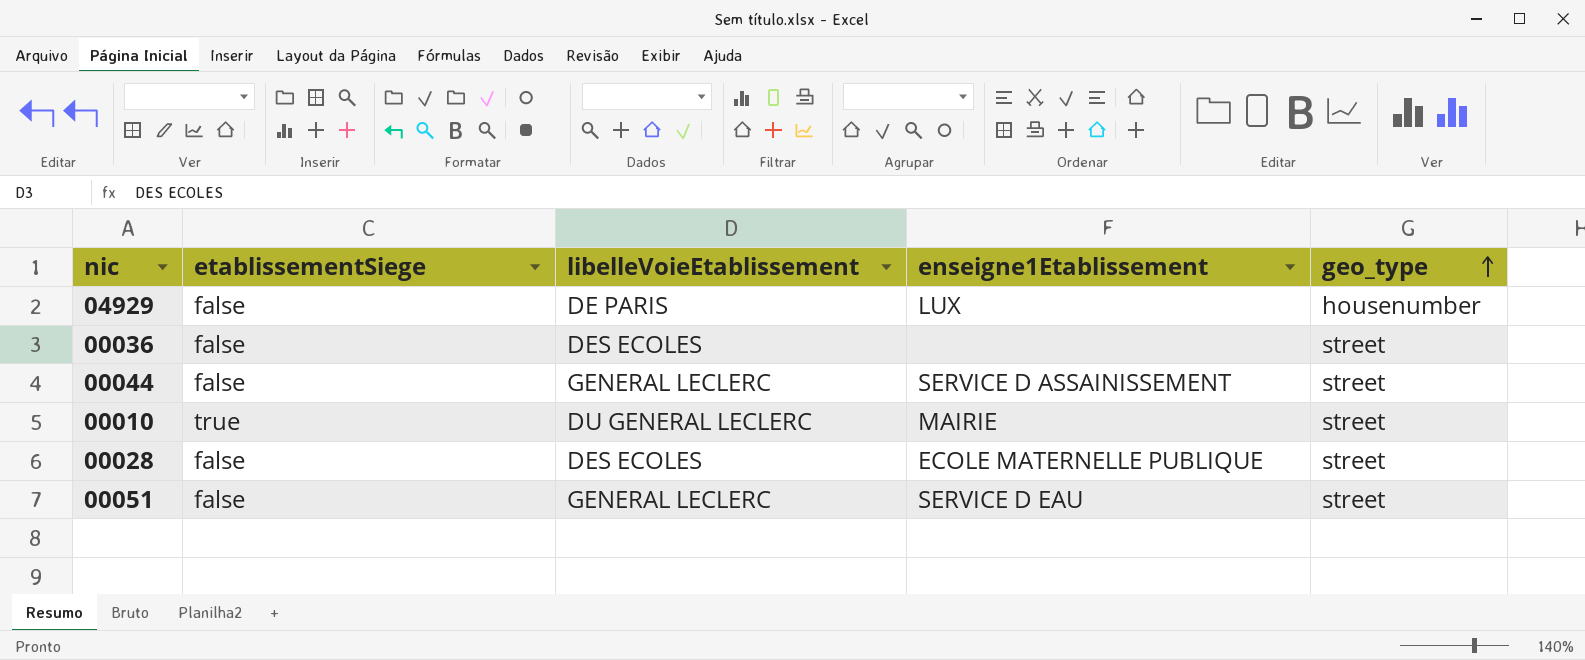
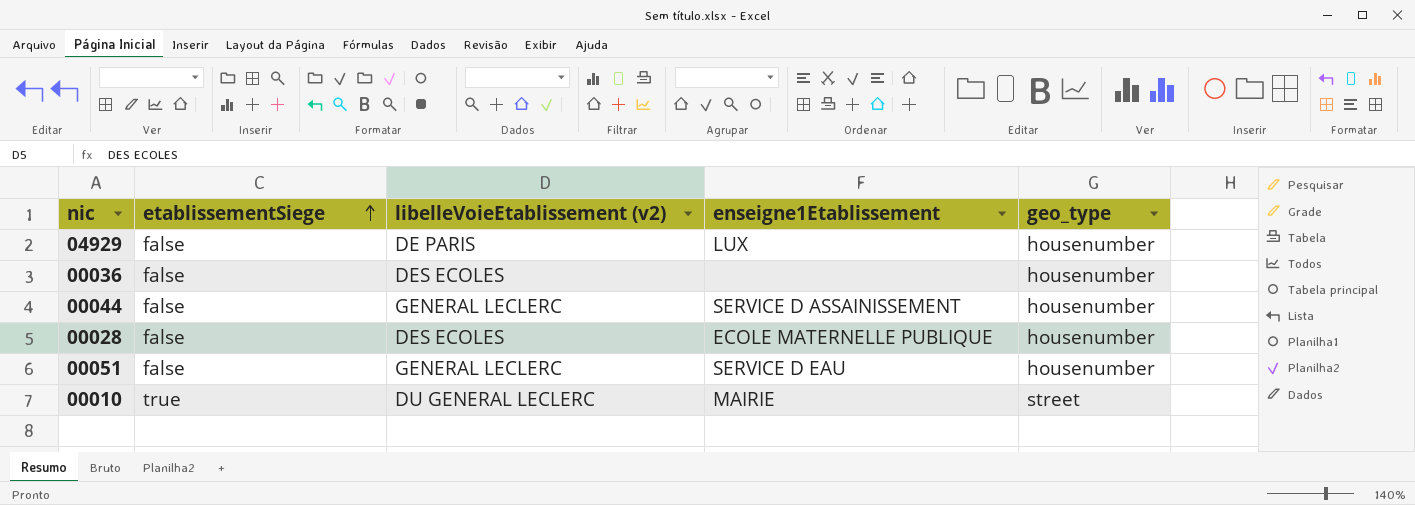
row order: geo_type ascending -> etablissementSiege ascending
column name: libelleVoieEtablissement -> libelleVoieEtablissement (v2)
00036 | geo_type: street -> housenumber
00044 | geo_type: street -> housenumber
00028 | geo_type: street -> housenumber
00051 | geo_type: street -> housenumber

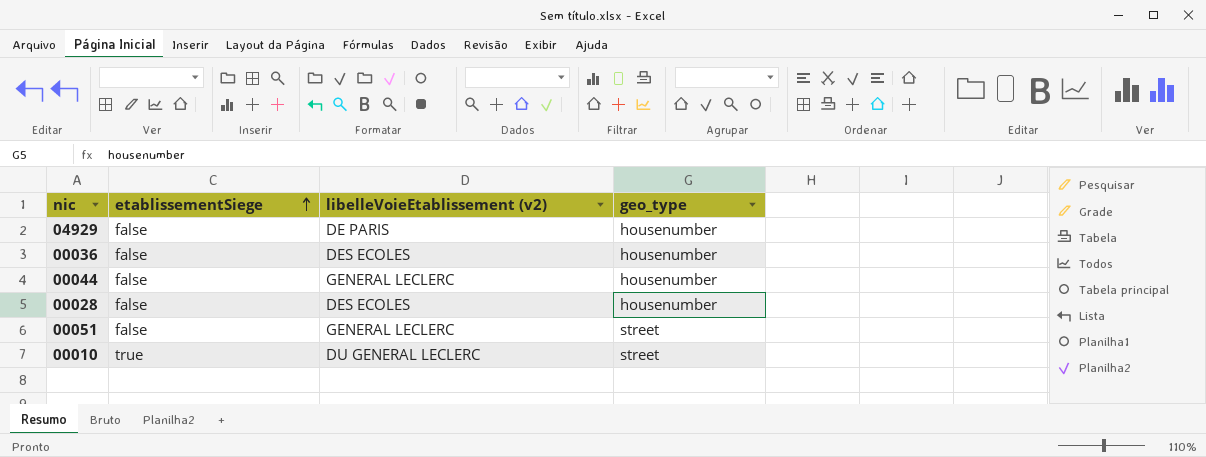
column enseigne1Etablissement | position: 4 -> none
00051 | geo_type: housenumber -> street

